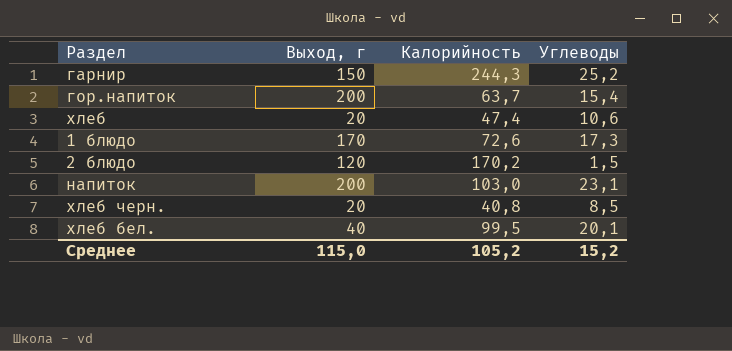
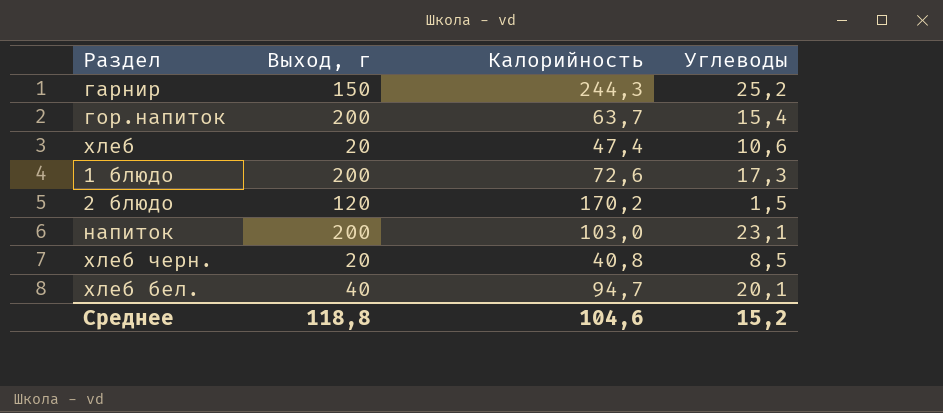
1 блюдо | Выход, г: 170 -> 200
хлеб бел. | Калорийность: 99,5 -> 94,7
Среднее | Выход, г: 115,0 -> 118,8
Среднее | Калорийность: 105,2 -> 104,6

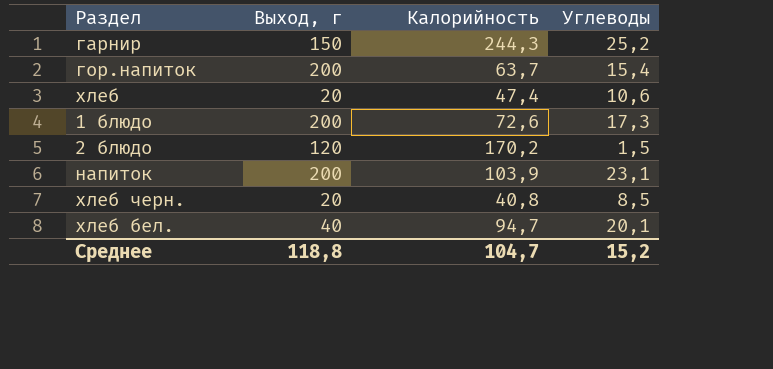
напиток | Калорийность: 103,0 -> 103,9
Среднее | Калорийность: 104,6 -> 104,7

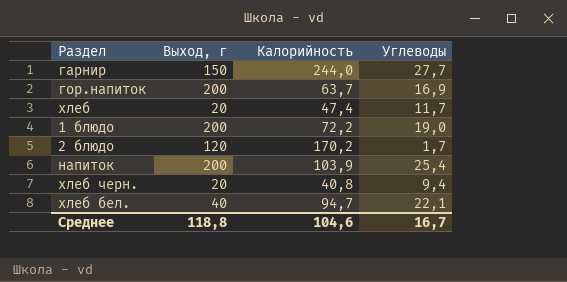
гарнир | Калорийность: 244,3 -> 244,0
гарнир | Углеводы: 25,2 -> 27,7
гор.напиток | Углеводы: 15,4 -> 16,9
хлеб | Углеводы: 10,6 -> 11,7
1 блюдо | Калорийность: 72,6 -> 72,2
1 блюдо | Углеводы: 17,3 -> 19,0
2 блюдо | Углеводы: 1,5 -> 1,7
напиток | Углеводы: 23,1 -> 25,4
хлеб черн. | Углеводы: 8,5 -> 9,4
хлеб бел. | Углеводы: 20,1 -> 22,1
Среднее | Калорийность: 104,7 -> 104,6
Среднее | Углеводы: 15,2 -> 16,7

